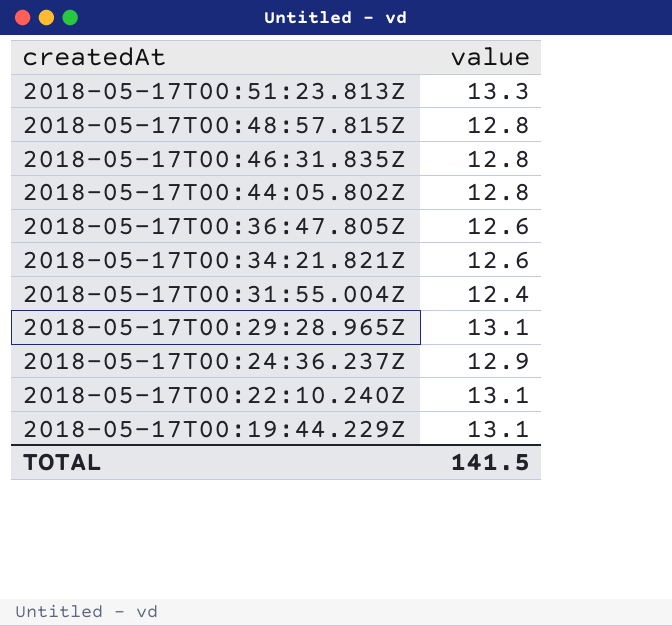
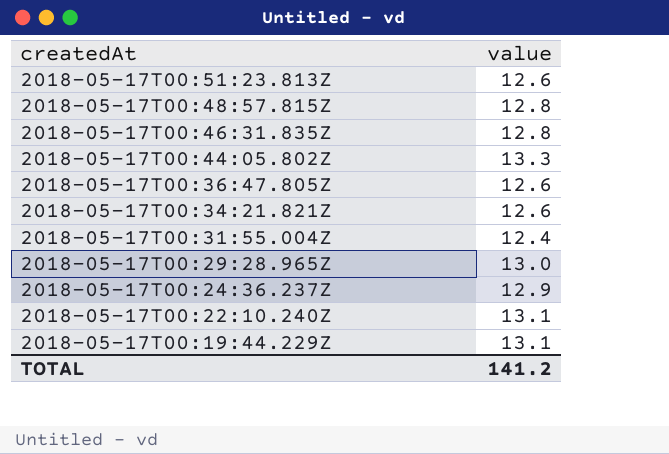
2018-05-17T00:51:23.813Z | value: 13.3 -> 12.6
2018-05-17T00:44:05.802Z | value: 12.8 -> 13.3
2018-05-17T00:29:28.965Z | value: 13.1 -> 13.0
TOTAL | value: 141.5 -> 141.2

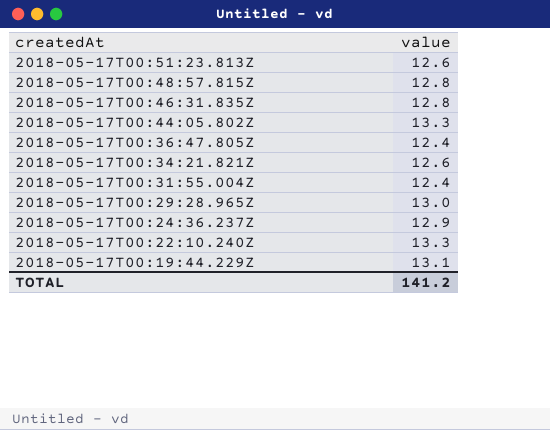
2018-05-17T00:36:47.805Z | value: 12.6 -> 12.4
2018-05-17T00:22:10.240Z | value: 13.1 -> 13.3

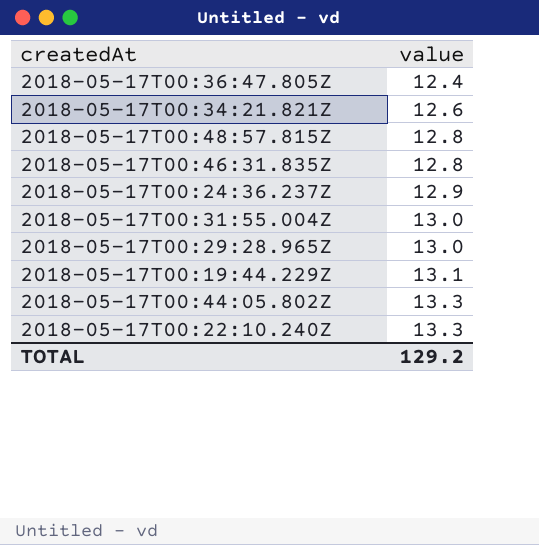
row order: createdAt descending -> value ascending
row 2018-05-17T00:51:23.813Z: 12.6 -> none
2018-05-17T00:31:55.004Z | value: 12.4 -> 13.0
TOTAL | value: 141.2 -> 129.2

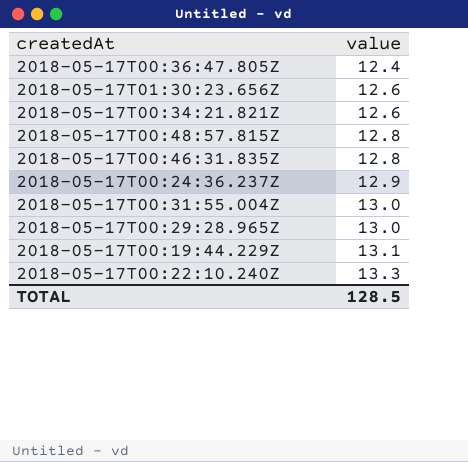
row 2018-05-17T00:44:05.802Z: 13.3 -> none
row 2018-05-17T01:30:23.656Z: none -> 12.6
TOTAL | value: 129.2 -> 128.5

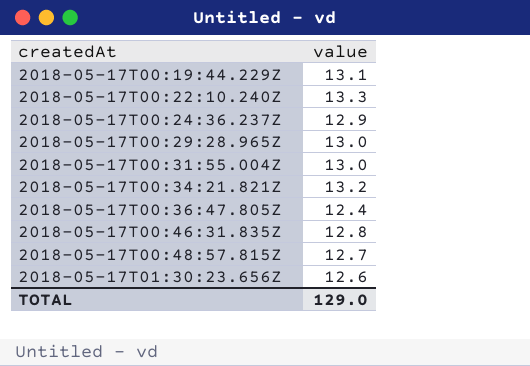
row order: value ascending -> createdAt ascending
2018-05-17T00:34:21.821Z | value: 12.6 -> 13.2
2018-05-17T00:48:57.815Z | value: 12.8 -> 12.7
TOTAL | value: 128.5 -> 129.0

